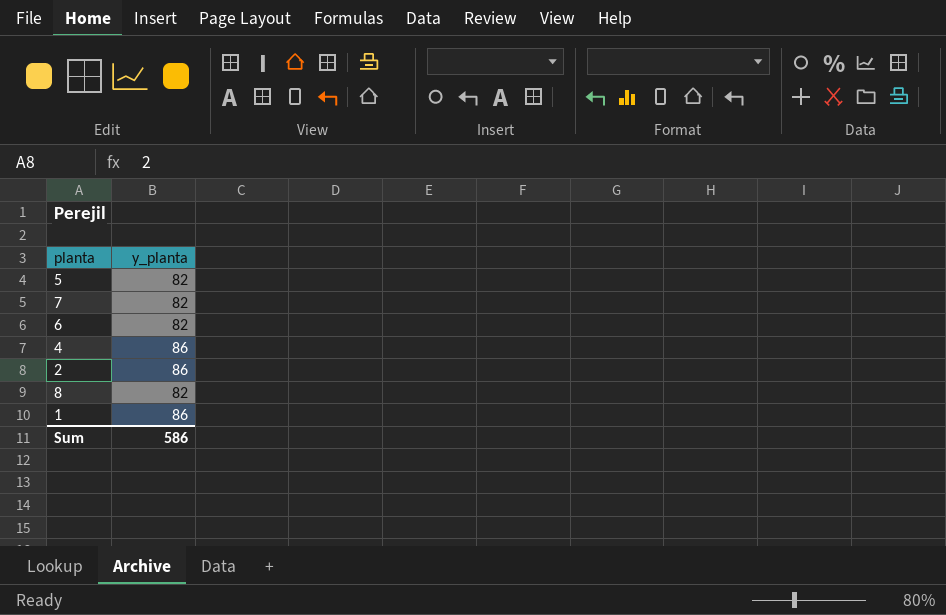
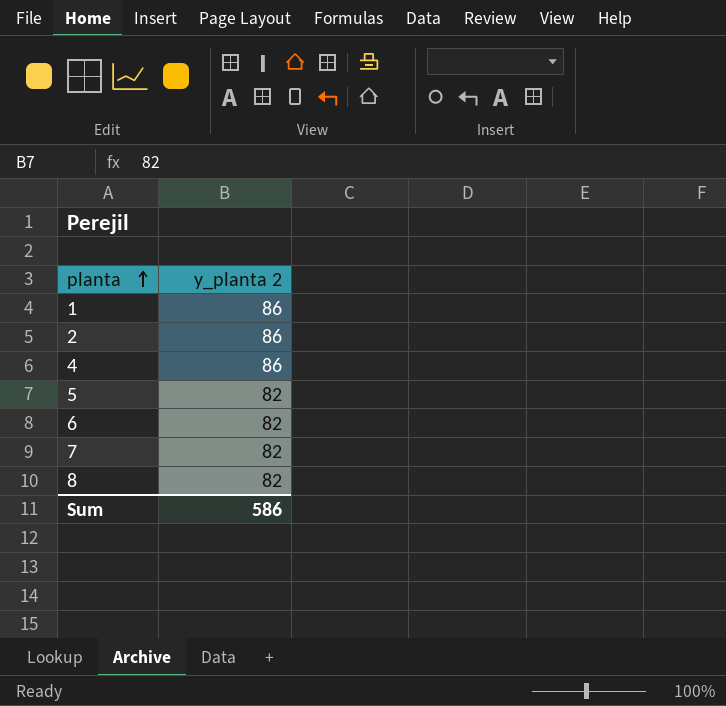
row order: none -> planta ascending
column name: y_planta -> y_planta 2

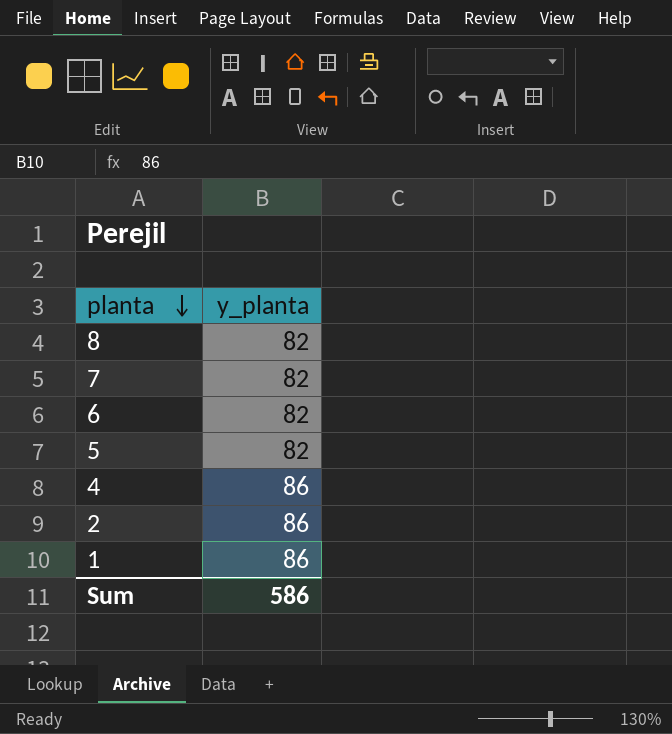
row order: planta ascending -> planta descending
column name: y_planta 2 -> y_planta

